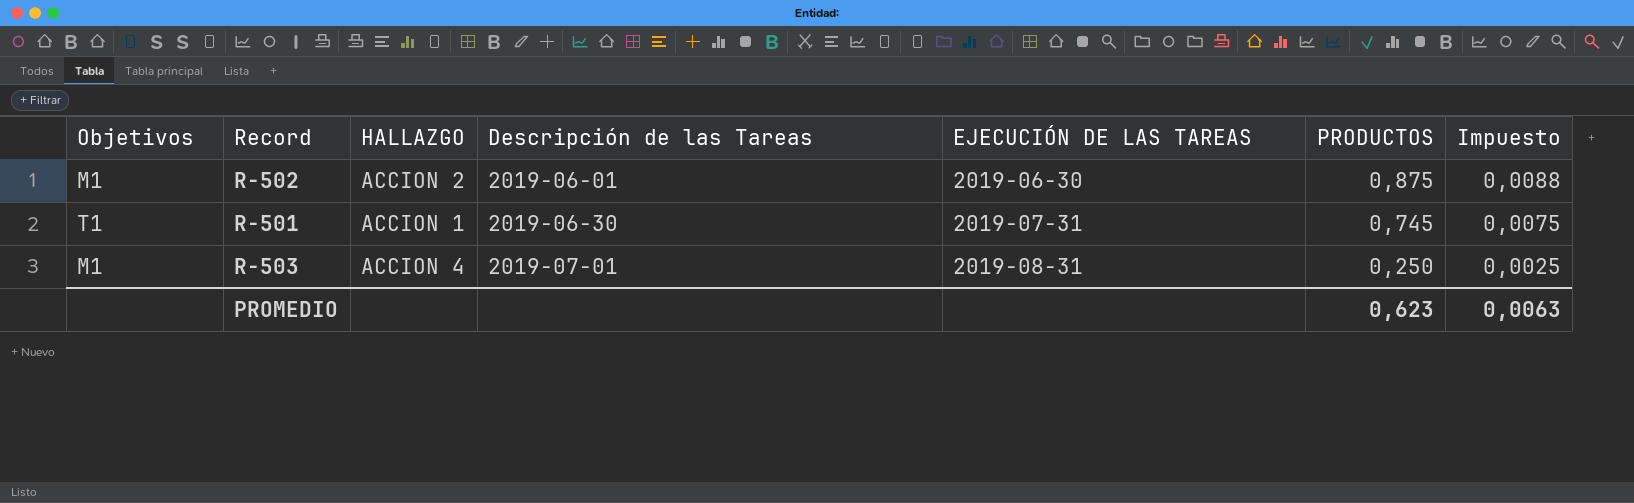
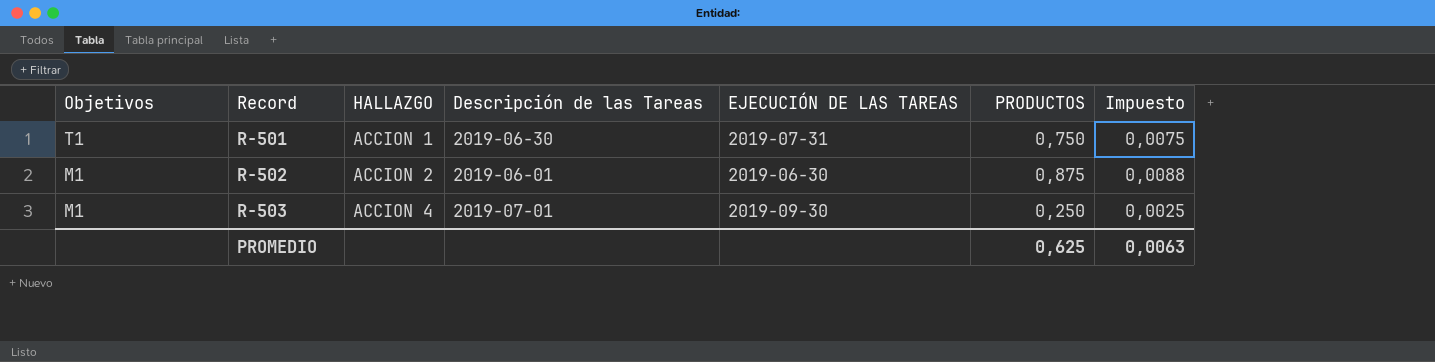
row order: Descripción de las Tareas ascending -> Objetivos descending
R-501 | PRODUCTOS: 0,745 -> 0,750
R-503 | EJECUCIÓN DE LAS TAREAS: 2019-08-31 -> 2019-09-30
PROMEDIO | PRODUCTOS: 0,623 -> 0,625

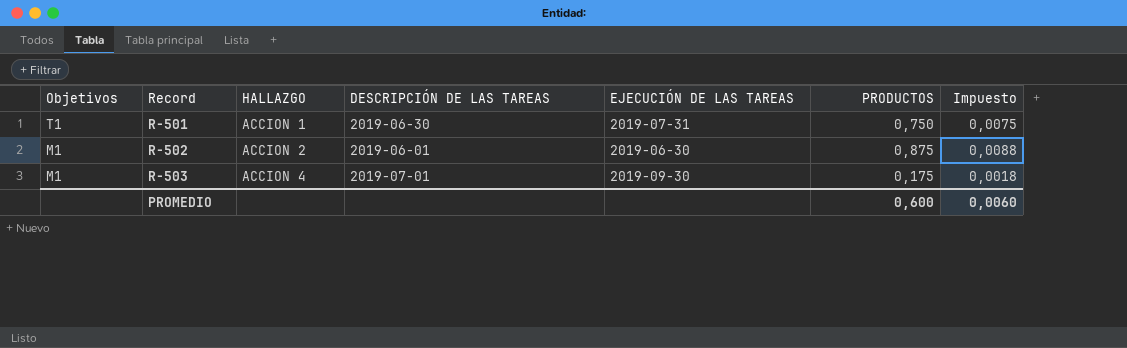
column name: Descripción de las Tareas -> DESCRIPCIÓN DE LAS TAREAS
R-503 | PRODUCTOS: 0,250 -> 0,175
R-503 | Impuesto: 0,0025 -> 0,0018
PROMEDIO | PRODUCTOS: 0,625 -> 0,600
PROMEDIO | Impuesto: 0,0063 -> 0,0060

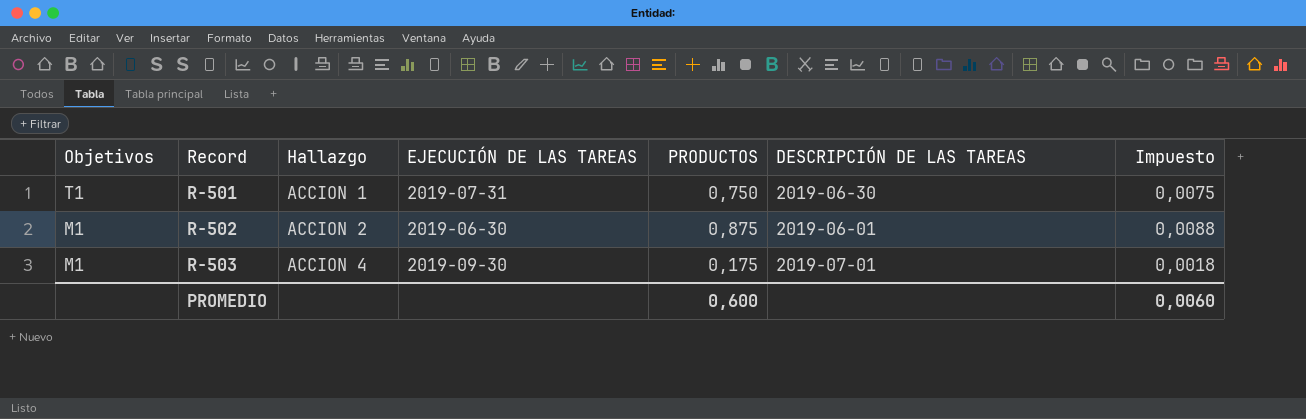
column name: HALLAZGO -> Hallazgo
column DESCRIPCIÓN DE LAS TAREAS | position: 4 -> 6

